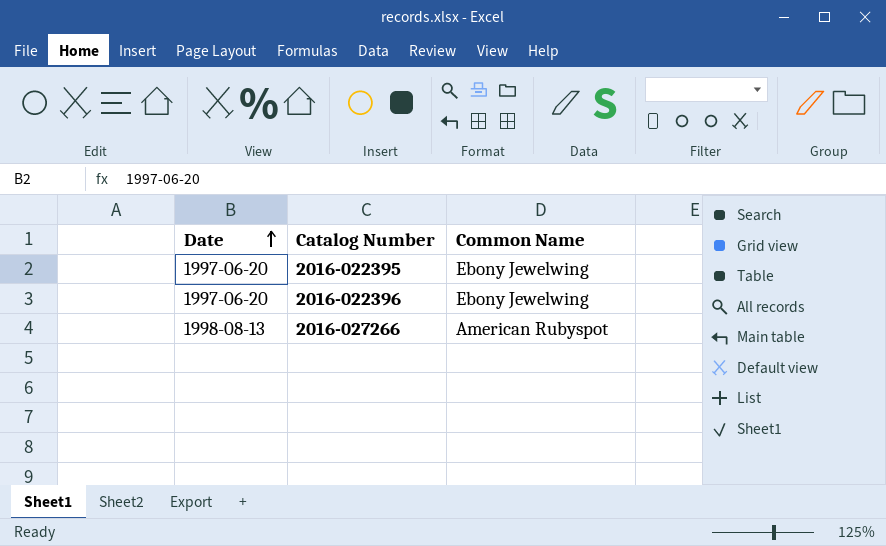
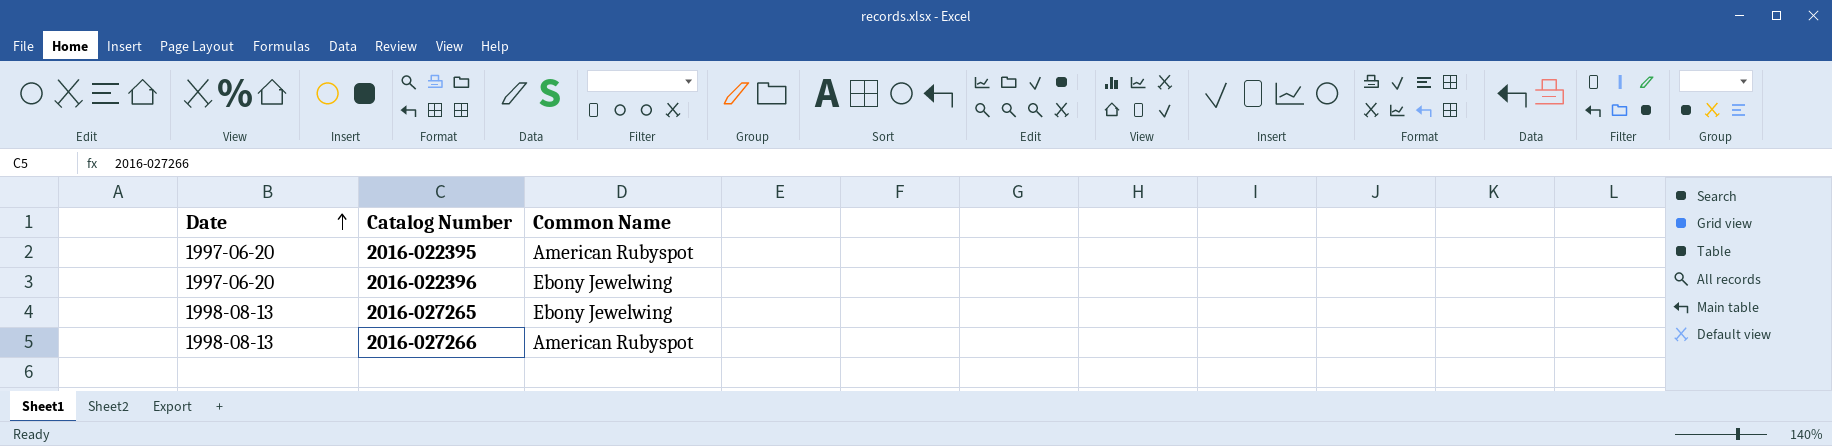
2016-022395 | Common Name: Ebony Jewelwing -> American Rubyspot
row 2016-027265: none -> 1998-08-13 | Ebony Jewelwing

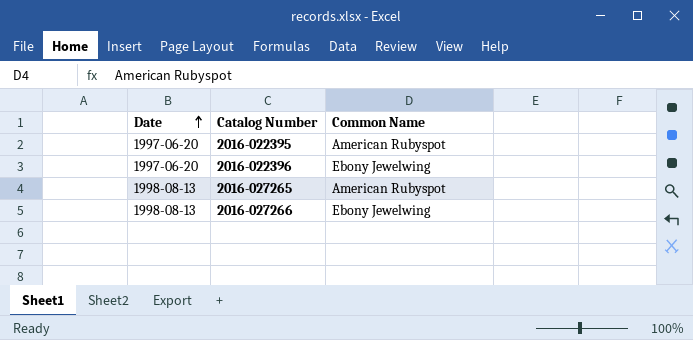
2016-027265 | Common Name: Ebony Jewelwing -> American Rubyspot
2016-027266 | Common Name: American Rubyspot -> Ebony Jewelwing

